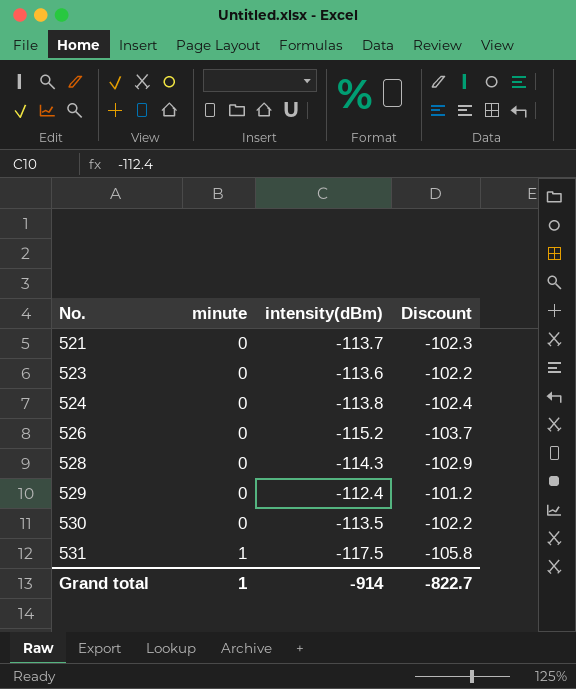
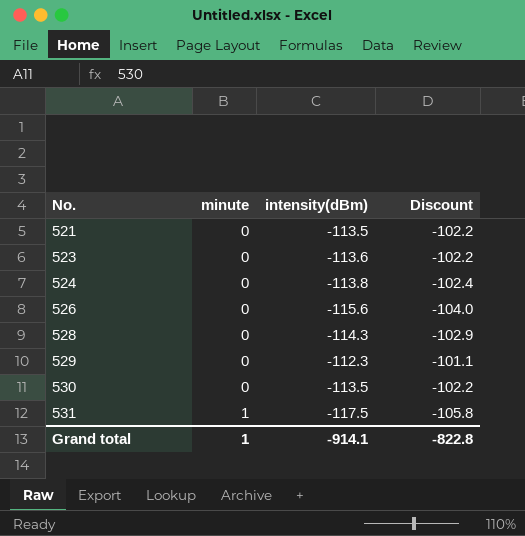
521 | intensity(dBm): -113.7 -> -113.5
521 | Discount: -102.3 -> -102.2
526 | intensity(dBm): -115.2 -> -115.6
526 | Discount: -103.7 -> -104.0
529 | intensity(dBm): -112.4 -> -112.3
529 | Discount: -101.2 -> -101.1
Grand total | intensity(dBm): -914 -> -914.1
Grand total | Discount: -822.7 -> -822.8

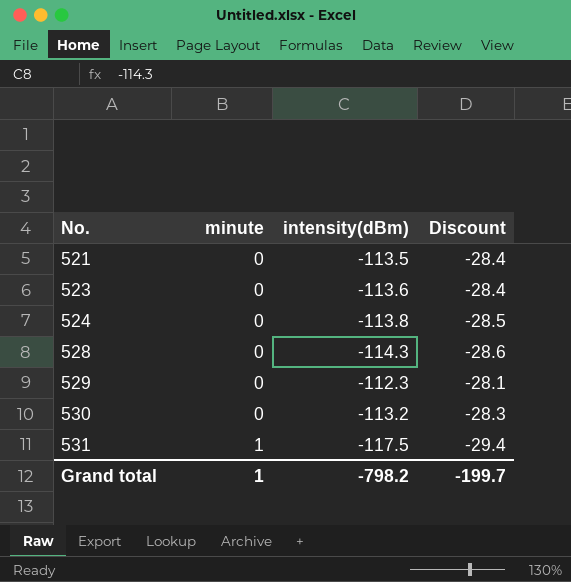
column Discount | formula: [intensity(dBm)] * 0.9 -> [intensity(dBm)] * 0.25
row 526: 0 | -115.6 | -104.0 -> none
530 | intensity(dBm): -113.5 -> -113.2
Grand total | intensity(dBm): -914.1 -> -798.2
Grand total | Discount: -822.8 -> -199.7

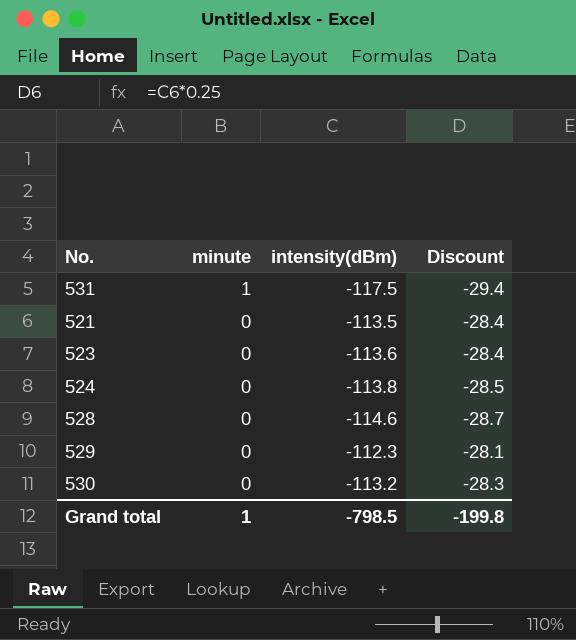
row order: No. ascending -> minute descending
528 | intensity(dBm): -114.3 -> -114.6
528 | Discount: -28.6 -> -28.7
Grand total | intensity(dBm): -798.2 -> -798.5
Grand total | Discount: -199.7 -> -199.8

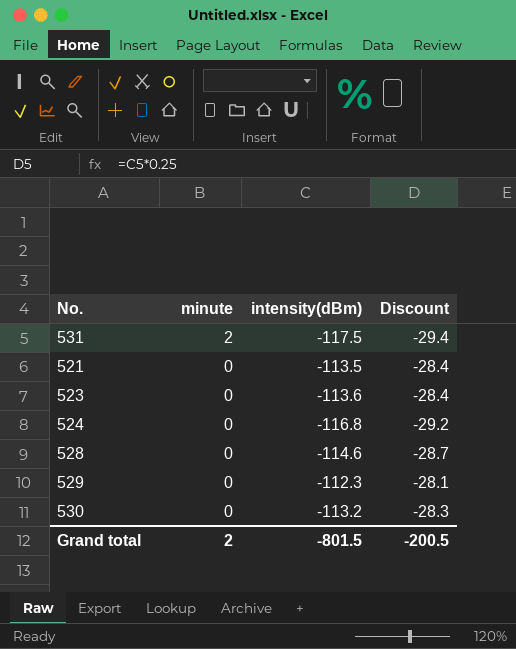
531 | minute: 1 -> 2
524 | intensity(dBm): -113.8 -> -116.8
524 | Discount: -28.5 -> -29.2
Grand total | minute: 1 -> 2
Grand total | intensity(dBm): -798.5 -> -801.5
Grand total | Discount: -199.8 -> -200.5

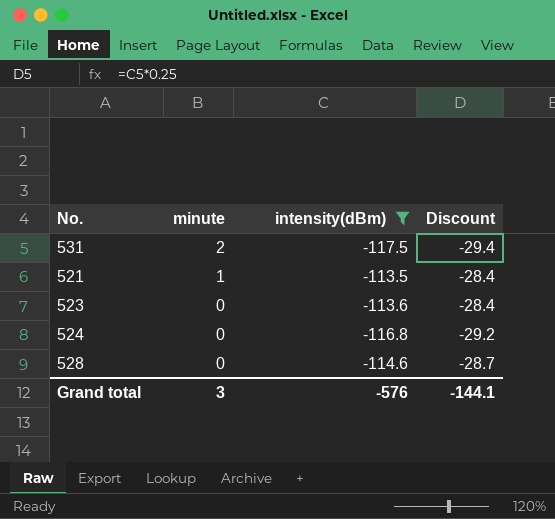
filter: none -> intensity(dBm) <= -113.5
521 | minute: 0 -> 1
Grand total | minute: 2 -> 3
Grand total | intensity(dBm): -801.5 -> -576
Grand total | Discount: -200.5 -> -144.1

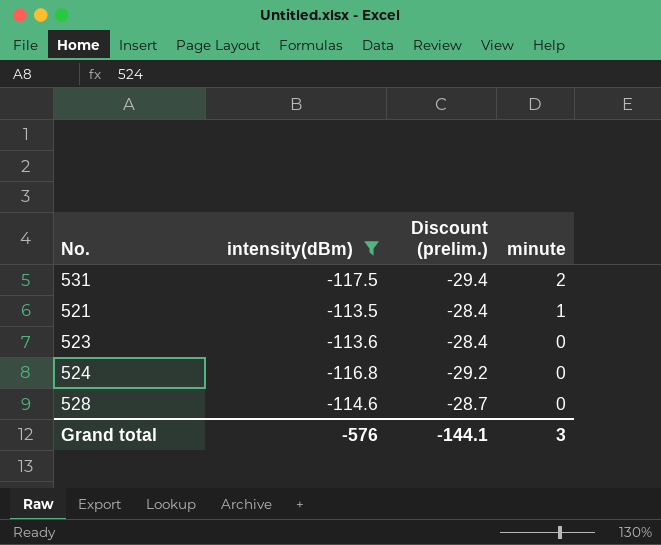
column name: Discount -> Discount (prelim.)
column minute | position: 2 -> 4

